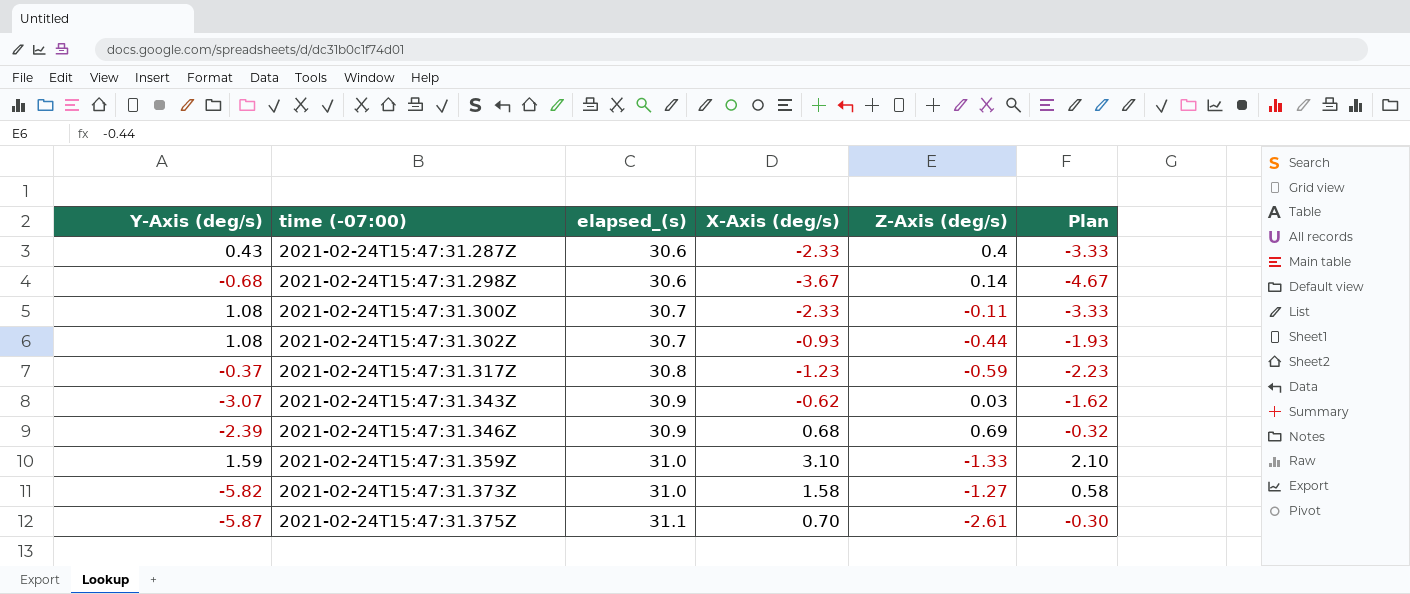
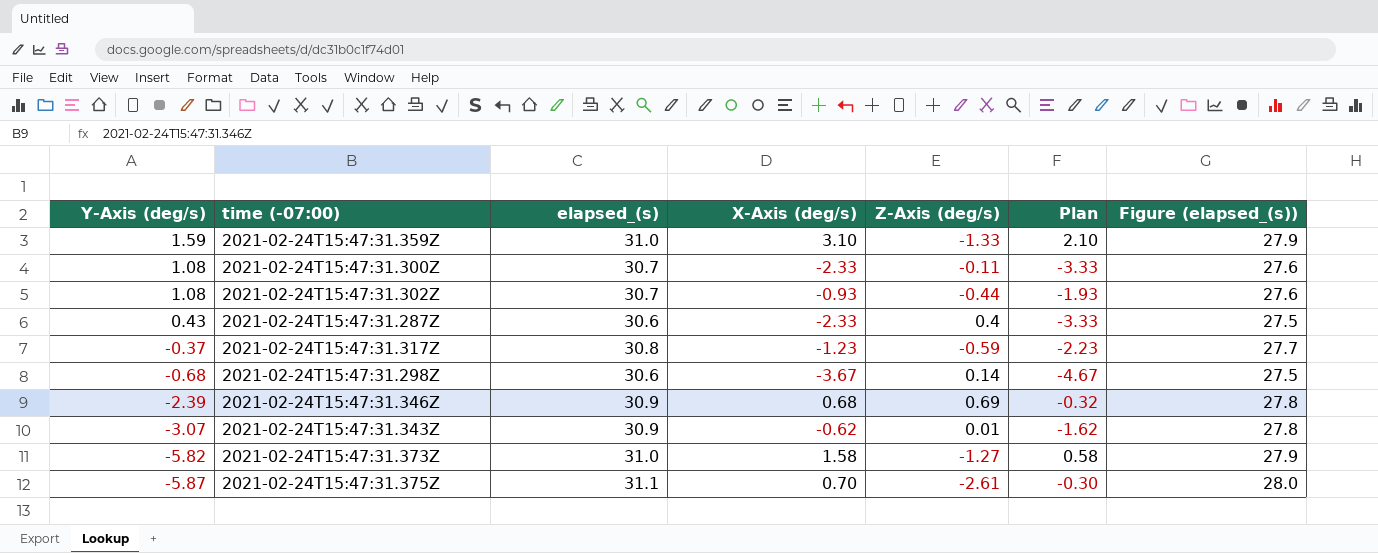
row order: time (-07:00) ascending -> Y-Axis (deg/s) descending
column Figure (elapsed_(s)) | formula: none -> [elapsed_(s)] * 0.9
2021-02-24T15:47:31.343Z | Z-Axis (deg/s): 0.03 -> 0.01

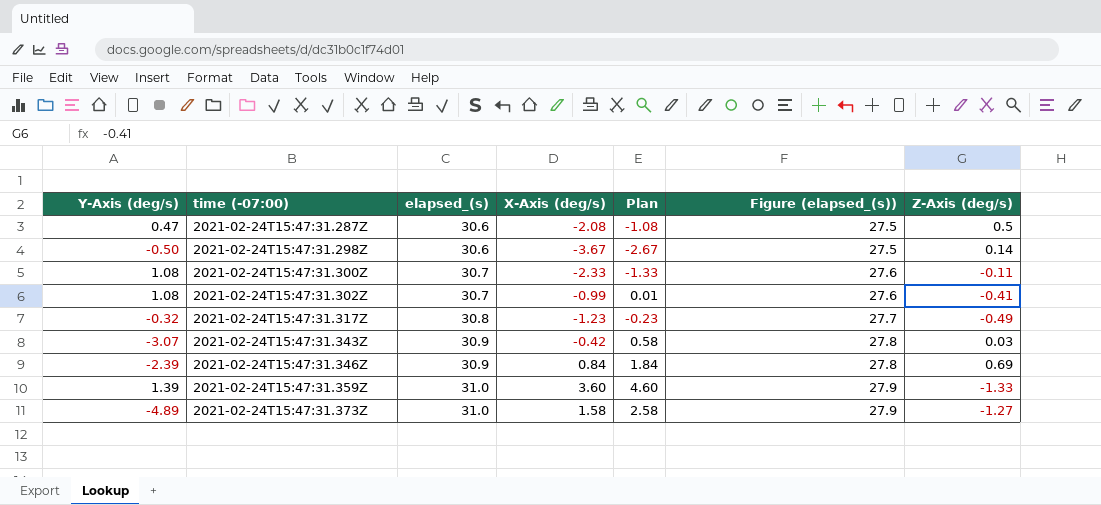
row order: Y-Axis (deg/s) descending -> time (-07:00) ascending
column Plan | formula: [X-Axis (deg/s)] - 1 -> [X-Axis (deg/s)] + 1
column Z-Axis (deg/s) | position: 5 -> 7
row 2021-02-24T15:47:31.375Z: -5.87 | 31.1 | 0.70 | -2.61 | -0.30 | 28.0 -> none
2021-02-24T15:47:31.287Z | Y-Axis (deg/s): 0.43 -> 0.47
2021-02-24T15:47:31.287Z | X-Axis (deg/s): -2.33 -> -2.08
2021-02-24T15:47:31.287Z | Z-Axis (deg/s): 0.4 -> 0.5
2021-02-24T15:47:31.298Z | Y-Axis (deg/s): -0.68 -> -0.50
2021-02-24T15:47:31.302Z | X-Axis (deg/s): -0.93 -> -0.99
2021-02-24T15:47:31.302Z | Z-Axis (deg/s): -0.44 -> -0.41
2021-02-24T15:47:31.317Z | Y-Axis (deg/s): -0.37 -> -0.32
2021-02-24T15:47:31.317Z | Z-Axis (deg/s): -0.59 -> -0.49
2021-02-24T15:47:31.343Z | X-Axis (deg/s): -0.62 -> -0.42
2021-02-24T15:47:31.343Z | Z-Axis (deg/s): 0.01 -> 0.03
2021-02-24T15:47:31.346Z | X-Axis (deg/s): 0.68 -> 0.84
2021-02-24T15:47:31.359Z | Y-Axis (deg/s): 1.59 -> 1.39
2021-02-24T15:47:31.359Z | X-Axis (deg/s): 3.10 -> 3.60
2021-02-24T15:47:31.373Z | Y-Axis (deg/s): -5.82 -> -4.89

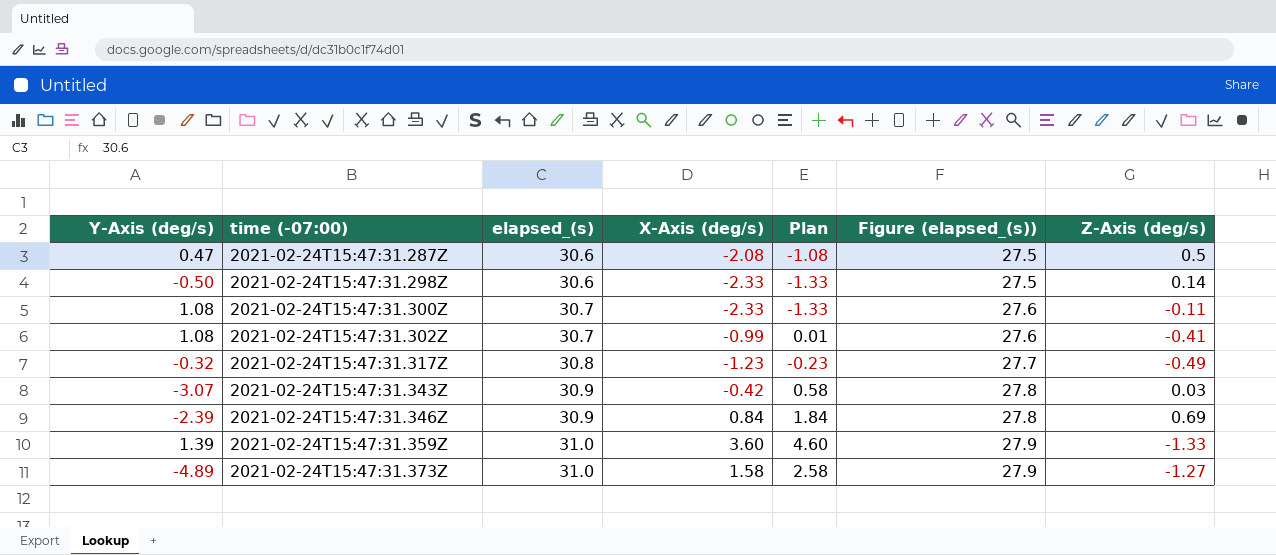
2021-02-24T15:47:31.298Z | X-Axis (deg/s): -3.67 -> -2.33
2021-02-24T15:47:31.298Z | Plan: -2.67 -> -1.33

